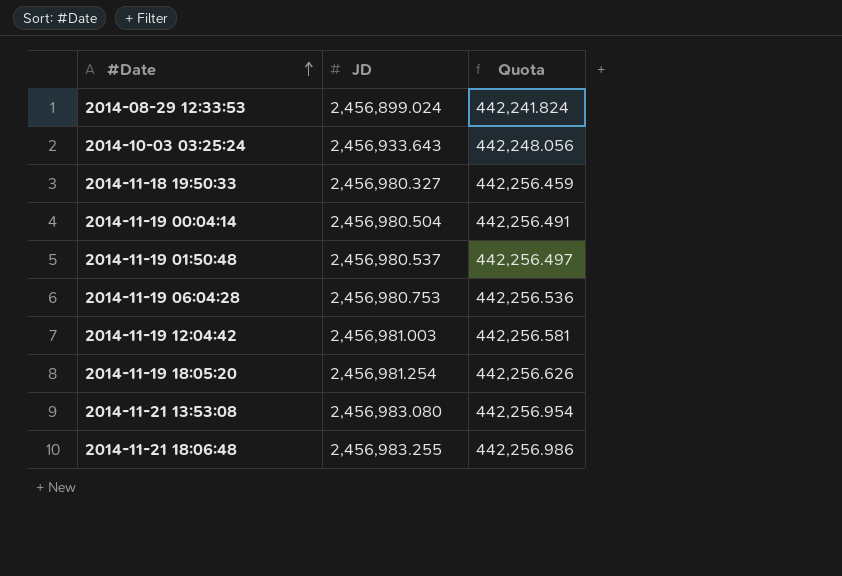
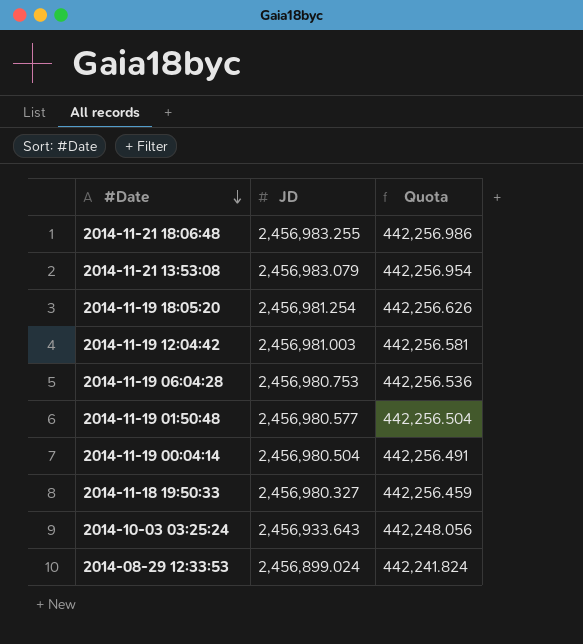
row order: #Date ascending -> #Date descending
2014-11-21 13:53:08 | JD: 2,456,983.080 -> 2,456,983.079
2014-11-19 01:50:48 | JD: 2,456,980.537 -> 2,456,980.577
2014-11-19 01:50:48 | Quota: 442,256.497 -> 442,256.504

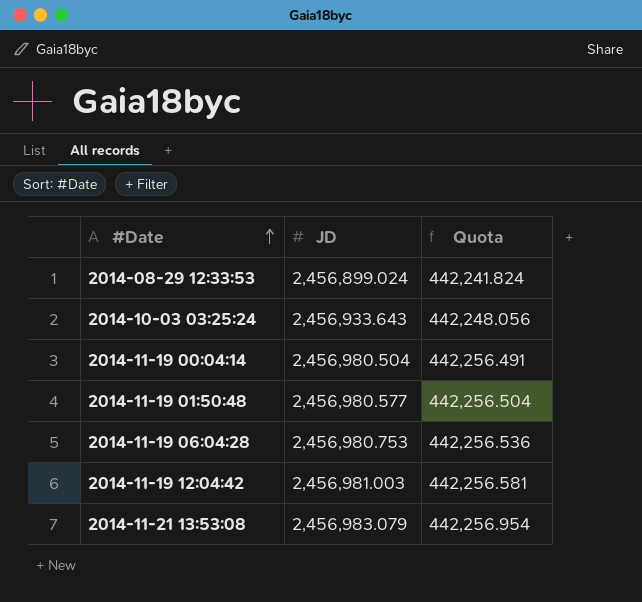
row order: #Date descending -> #Date ascending
row 2014-11-21 18:06:48: 2,456,983.255 | 442,256.986 -> none
row 2014-11-19 18:05:20: 2,456,981.254 | 442,256.626 -> none
row 2014-11-18 19:50:33: 2,456,980.327 | 442,256.459 -> none

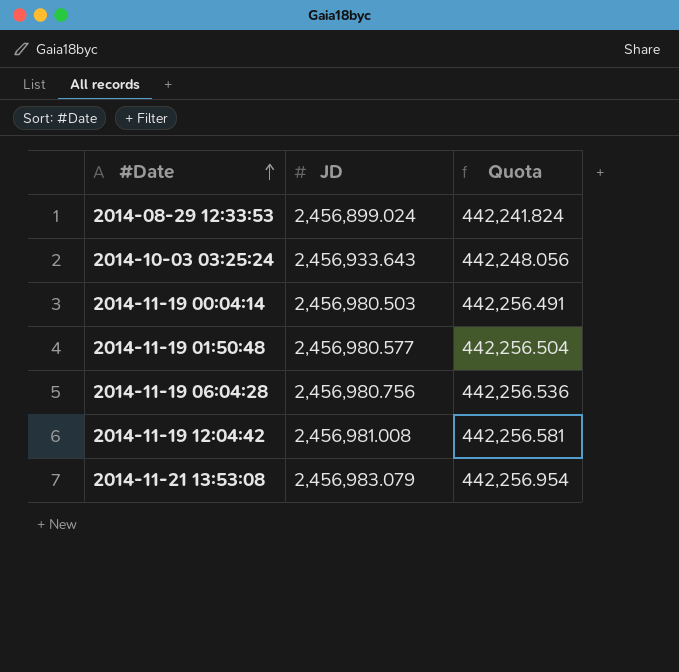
2014-11-19 00:04:14 | JD: 2,456,980.504 -> 2,456,980.503
2014-11-19 06:04:28 | JD: 2,456,980.753 -> 2,456,980.756
2014-11-19 12:04:42 | JD: 2,456,981.003 -> 2,456,981.008

